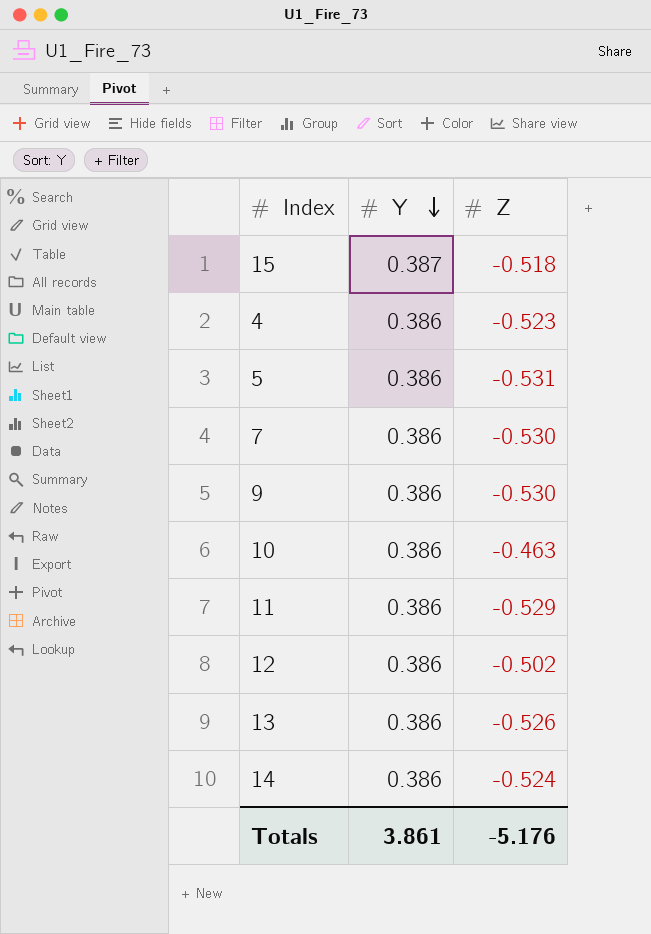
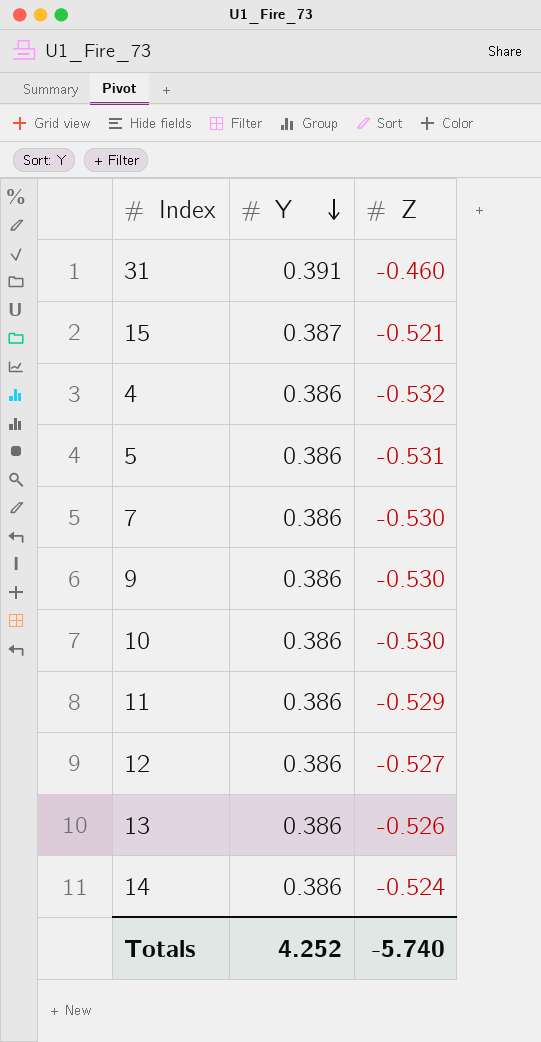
row 31: none -> 0.391 | -0.460
15 | Z: -0.518 -> -0.521
4 | Z: -0.523 -> -0.532
10 | Z: -0.463 -> -0.530
12 | Z: -0.502 -> -0.527
Totals | Y: 3.861 -> 4.252
Totals | Z: -5.176 -> -5.740

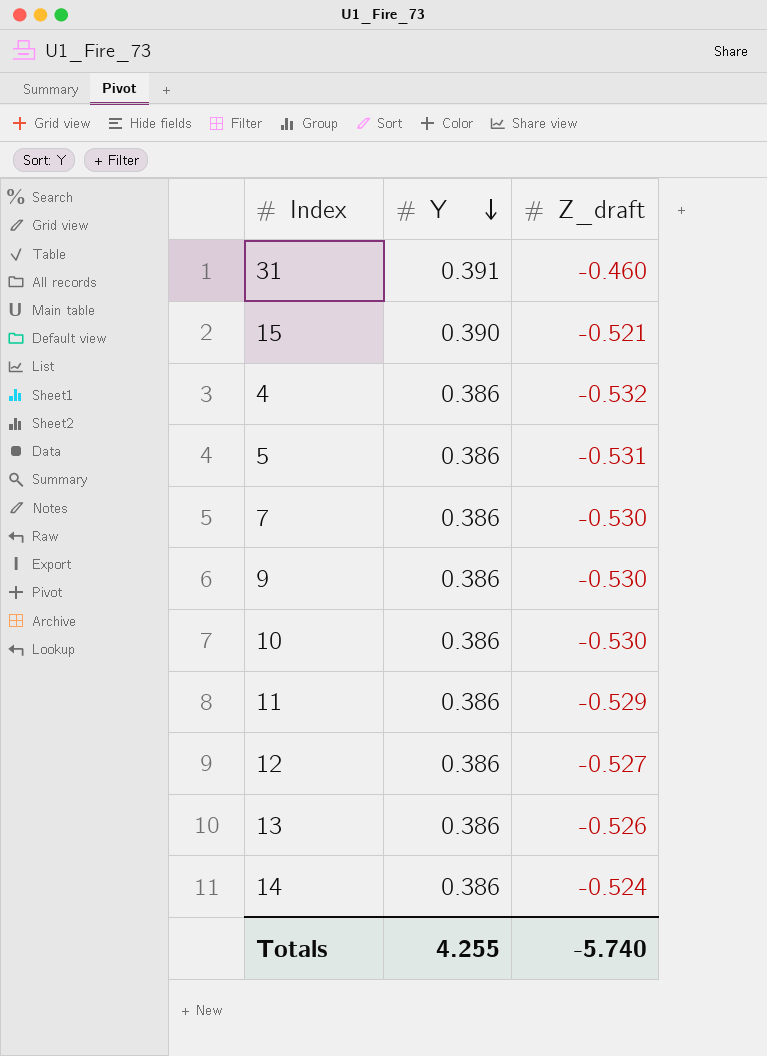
column name: Z -> Z_draft
15 | Y: 0.387 -> 0.390
Totals | Y: 4.252 -> 4.255

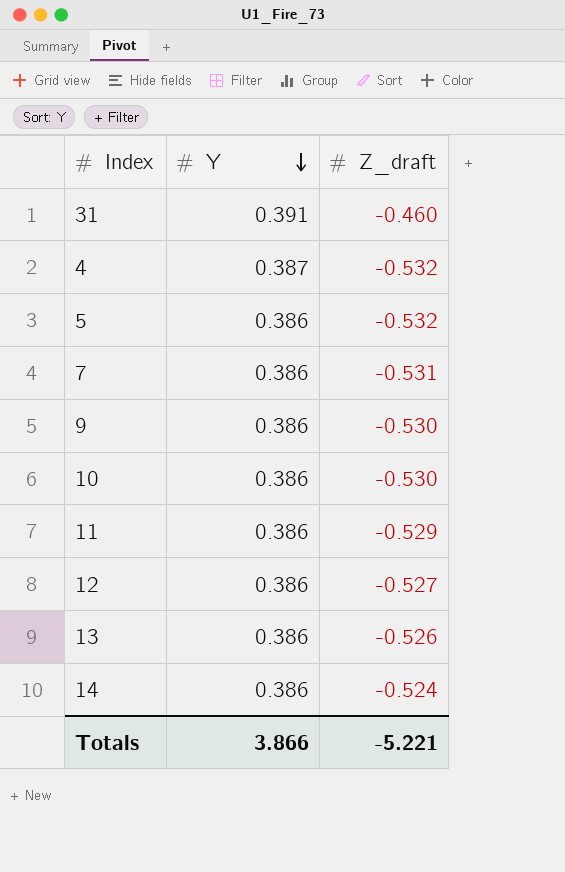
row 15: 0.390 | -0.521 -> none
4 | Y: 0.386 -> 0.387
5 | Z_draft: -0.531 -> -0.532
7 | Z_draft: -0.530 -> -0.531
Totals | Y: 4.255 -> 3.866
Totals | Z_draft: -5.740 -> -5.221

